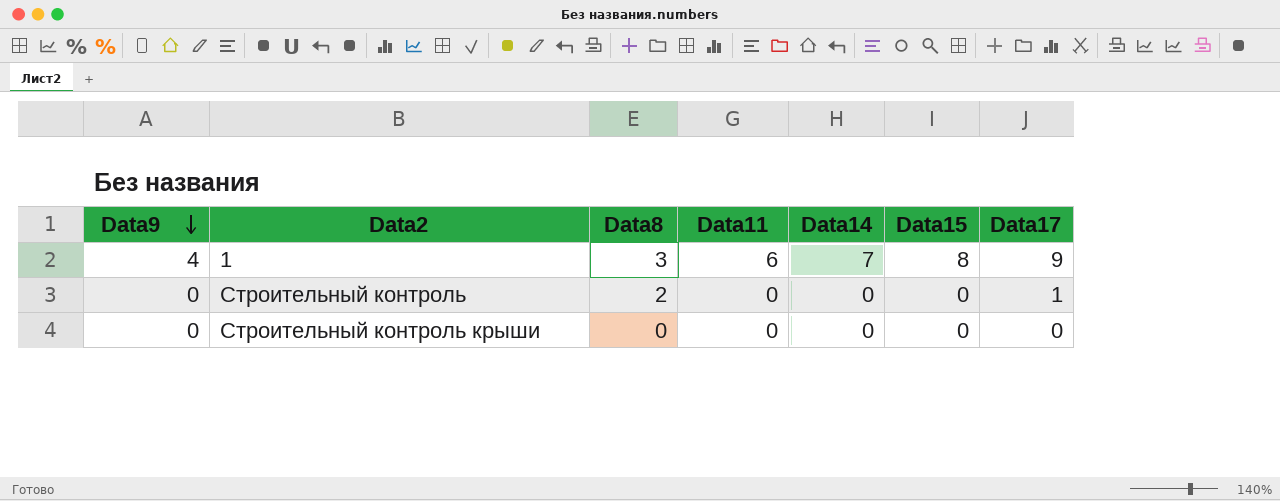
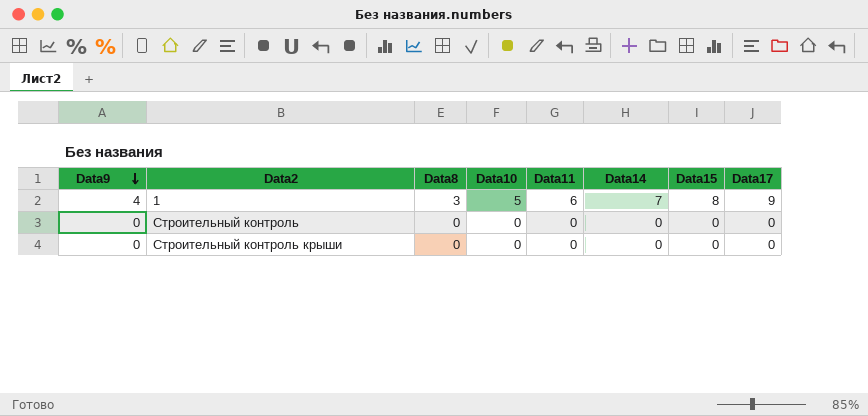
column Data10 | position: none -> 4
Строительный контроль | Data8: 2 -> 0
Строительный контроль | Data17: 1 -> 0

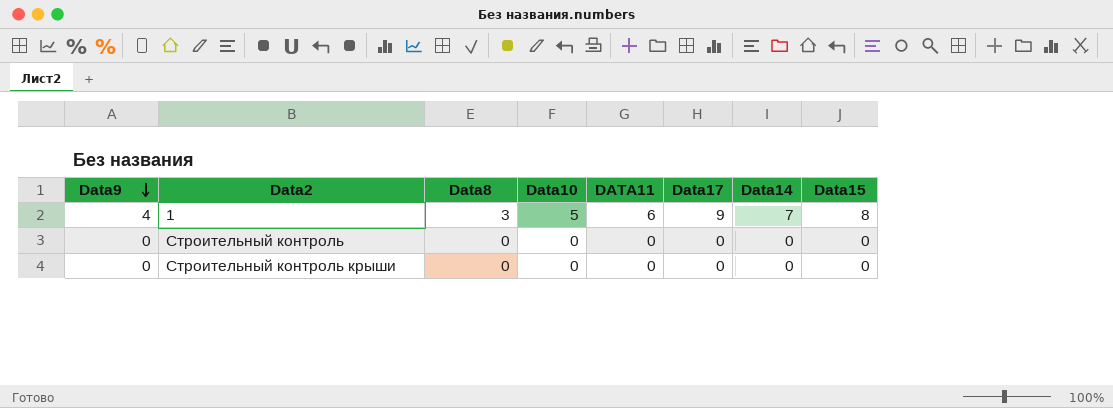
column name: Data11 -> DATA11
column Data17 | position: 8 -> 6

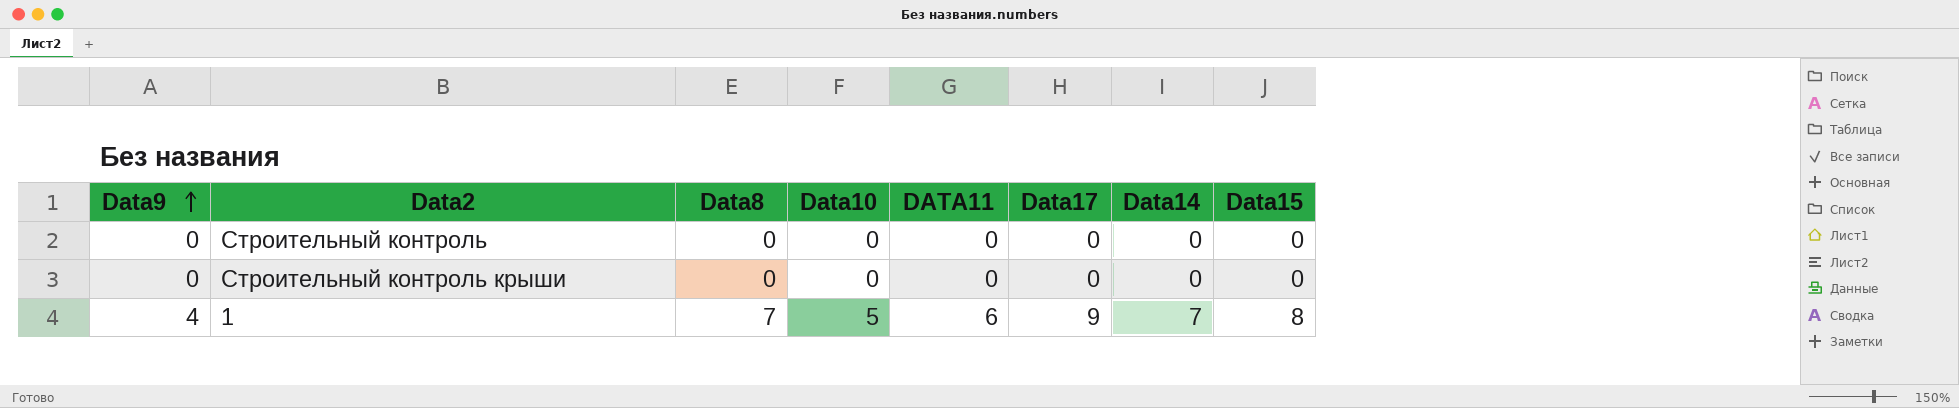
row order: Data9 descending -> Data9 ascending
1 | Data8: 3 -> 7

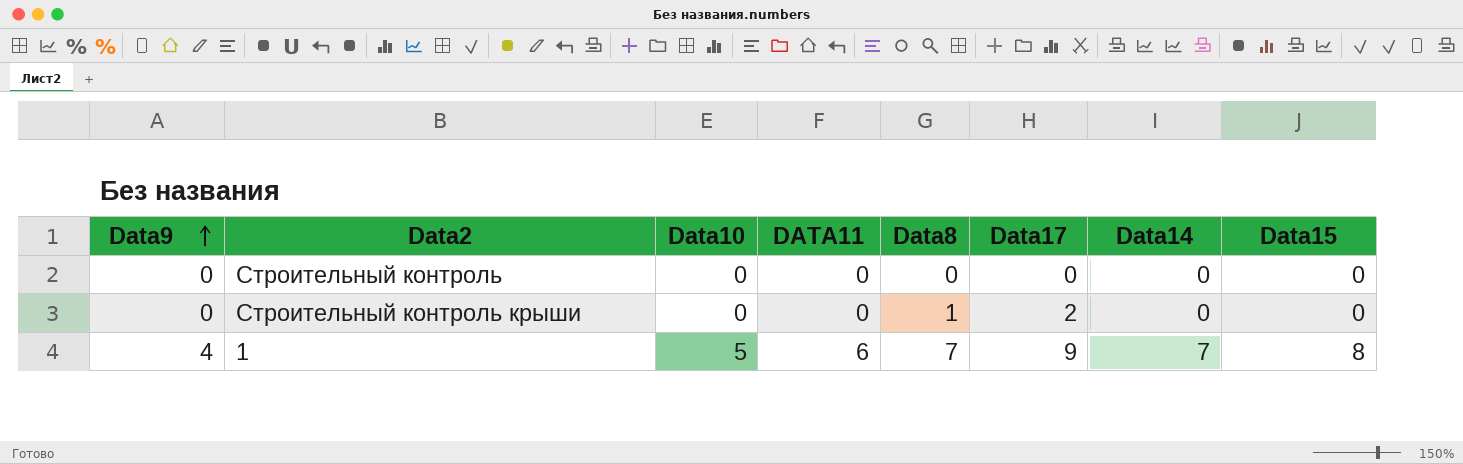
column Data8 | position: 3 -> 5
Строительный контроль крыши | Data8: 0 -> 1
Строительный контроль крыши | Data17: 0 -> 2

